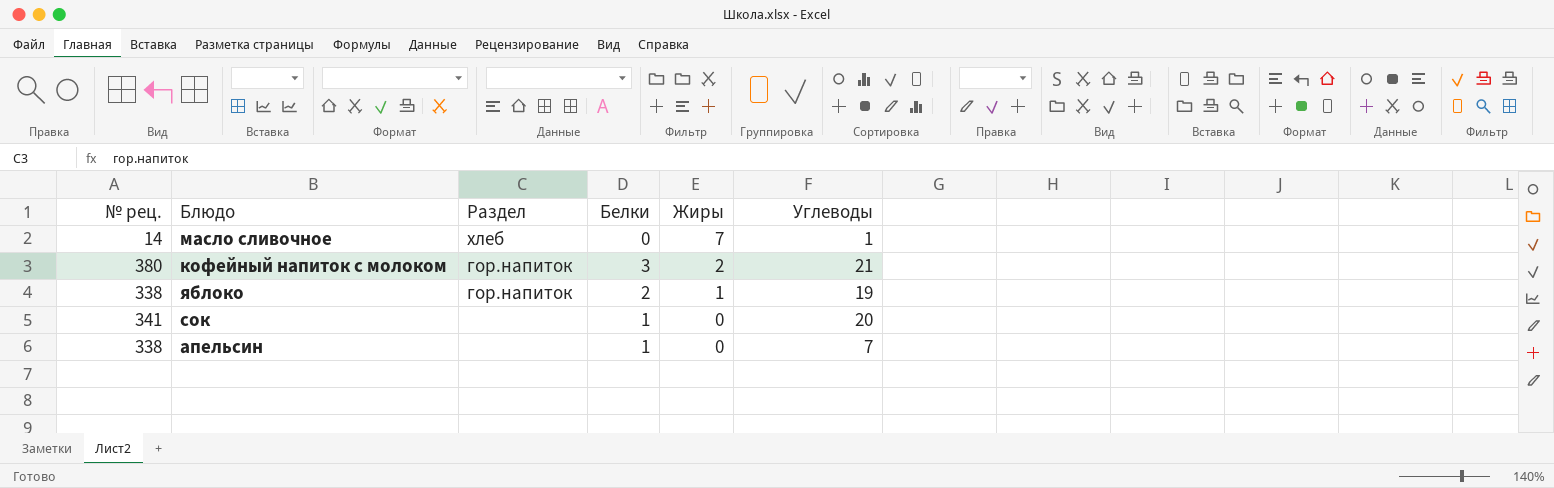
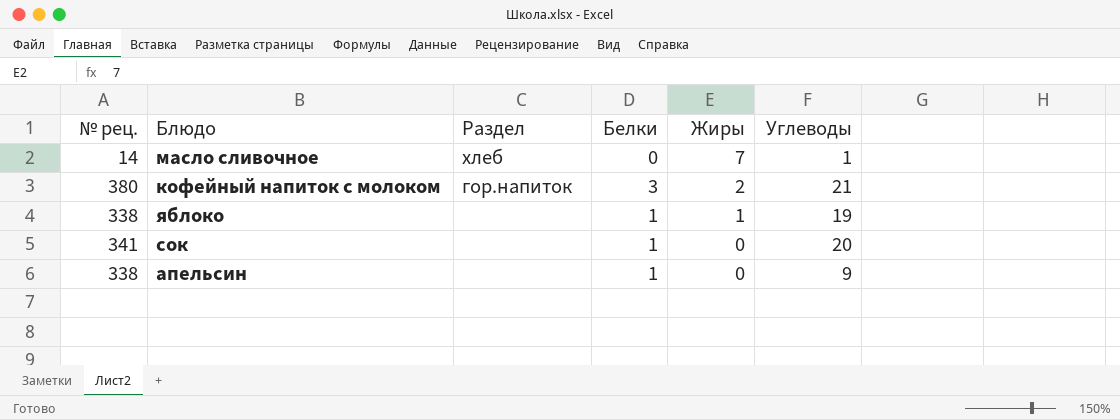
яблоко | Раздел: гор.напиток -> none
яблоко | Белки: 2 -> 1
апельсин | Углеводы: 7 -> 9

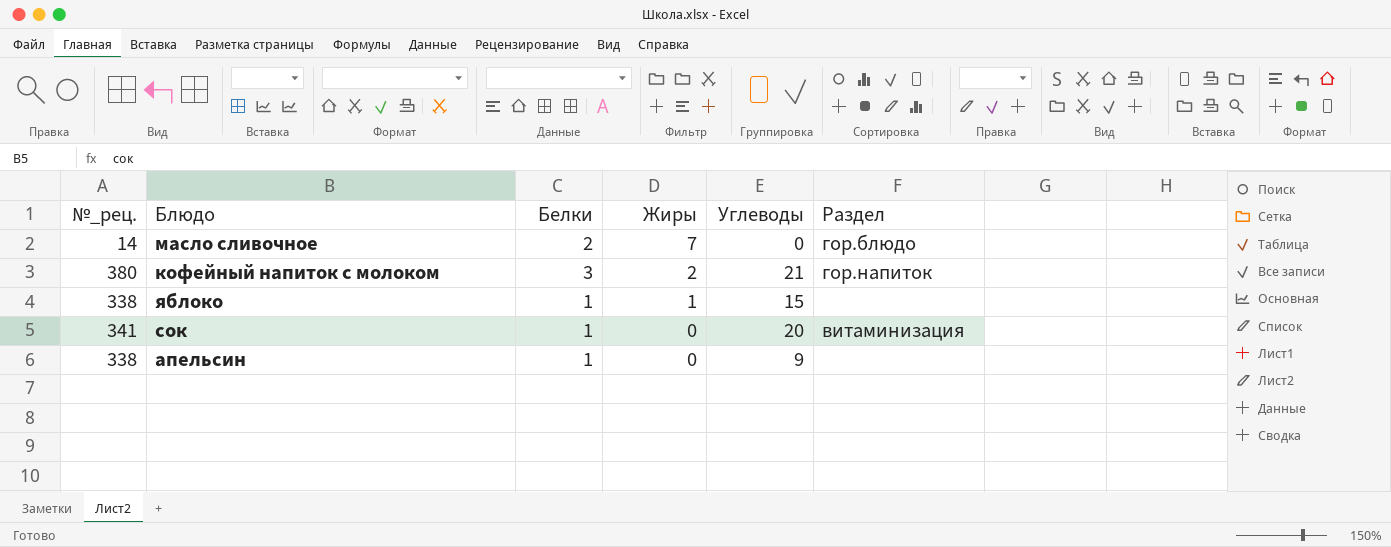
column name: № рец. -> №_рец.
column Раздел | position: 3 -> 6
масло сливочное | Белки: 0 -> 2
масло сливочное | Углеводы: 1 -> 0
масло сливочное | Раздел: хлеб -> гор.блюдо
яблоко | Углеводы: 19 -> 15
сок | Раздел: none -> витаминизация

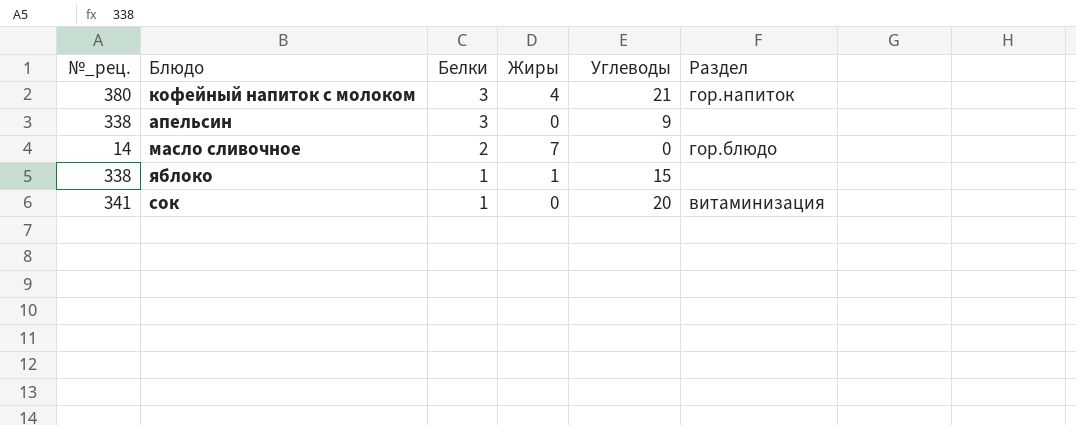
row order: Жиры descending -> Белки descending
кофейный напиток с молоком | Жиры: 2 -> 4
апельсин | Белки: 1 -> 3

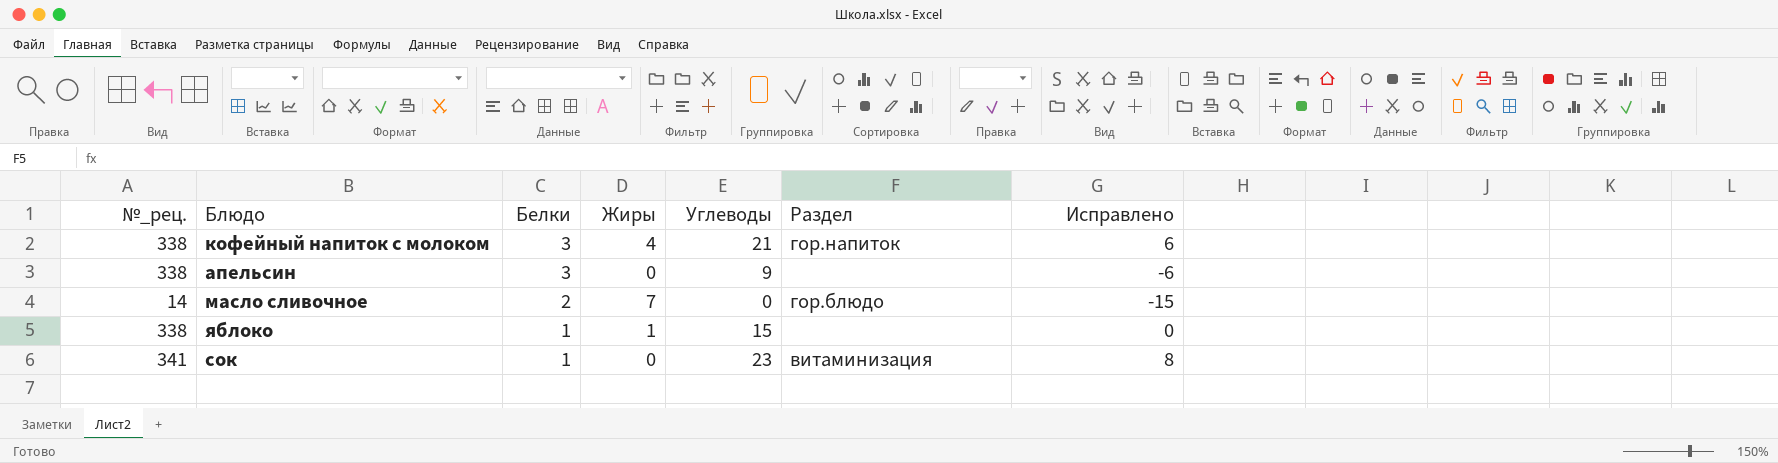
column Исправлено | formula: none -> [Углеводы] - 15
кофейный напиток с молоком | №_рец.: 380 -> 338
сок | Углеводы: 20 -> 23

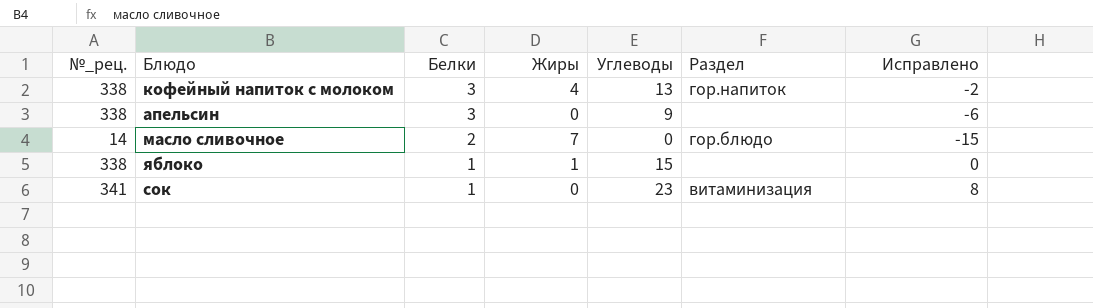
кофейный напиток с молоком | Углеводы: 21 -> 13
кофейный напиток с молоком | Исправлено: 6 -> -2

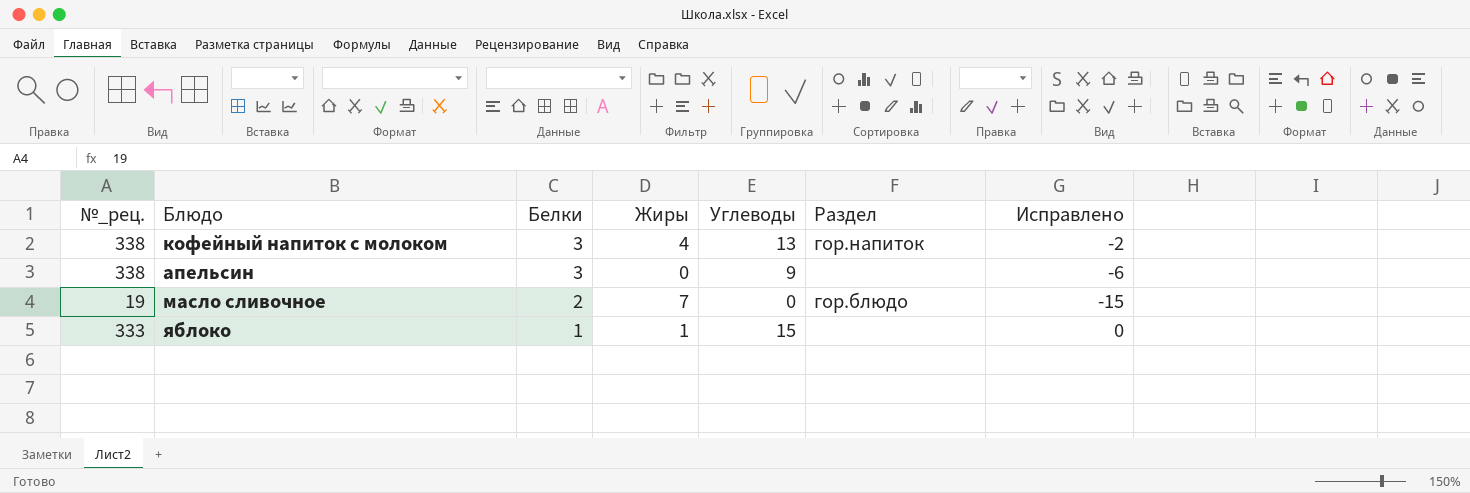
row сок: 341 | 1 | 0 | 23 | витаминизация | 8 -> none
масло сливочное | №_рец.: 14 -> 19
яблоко | №_рец.: 338 -> 333

